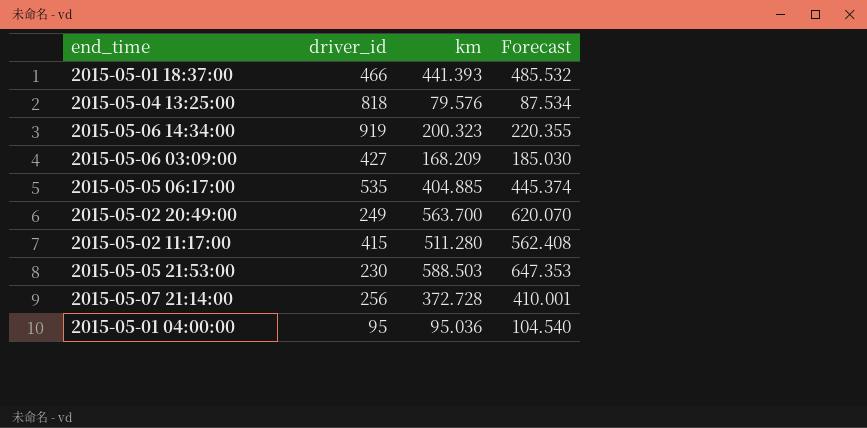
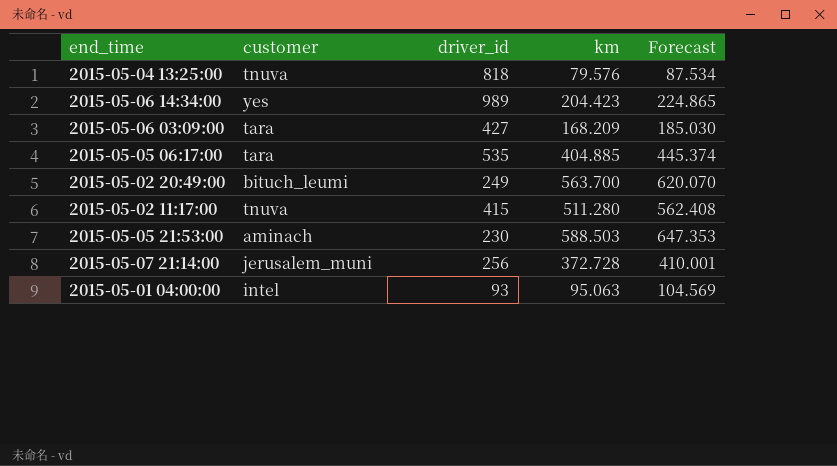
column customer | position: none -> 2
row 2015-05-01 18:37:00: 466 | 441.393 | 485.532 -> none
2015-05-06 14:34:00 | driver_id: 919 -> 989
2015-05-06 14:34:00 | km: 200.323 -> 204.423
2015-05-06 14:34:00 | Forecast: 220.355 -> 224.865
2015-05-01 04:00:00 | driver_id: 95 -> 93
2015-05-01 04:00:00 | km: 95.036 -> 95.063
2015-05-01 04:00:00 | Forecast: 104.540 -> 104.569

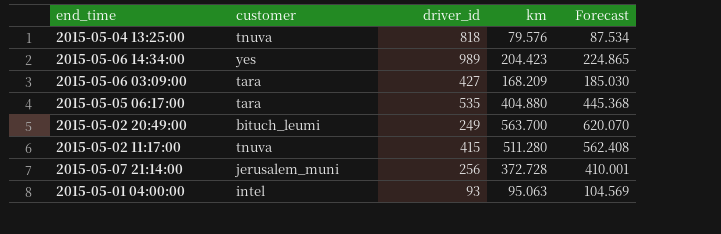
row 2015-05-05 21:53:00: aminach | 230 | 588.503 | 647.353 -> none
2015-05-05 06:17:00 | km: 404.885 -> 404.880
2015-05-05 06:17:00 | Forecast: 445.374 -> 445.368

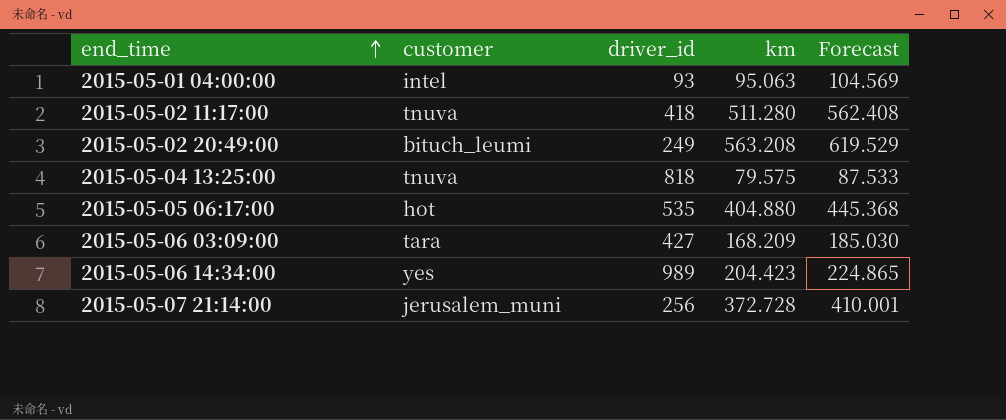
row order: none -> end_time ascending
2015-05-02 11:17:00 | driver_id: 415 -> 418
2015-05-02 20:49:00 | km: 563.700 -> 563.208
2015-05-02 20:49:00 | Forecast: 620.070 -> 619.529
2015-05-04 13:25:00 | km: 79.576 -> 79.575
2015-05-04 13:25:00 | Forecast: 87.534 -> 87.533
2015-05-05 06:17:00 | customer: tara -> hot

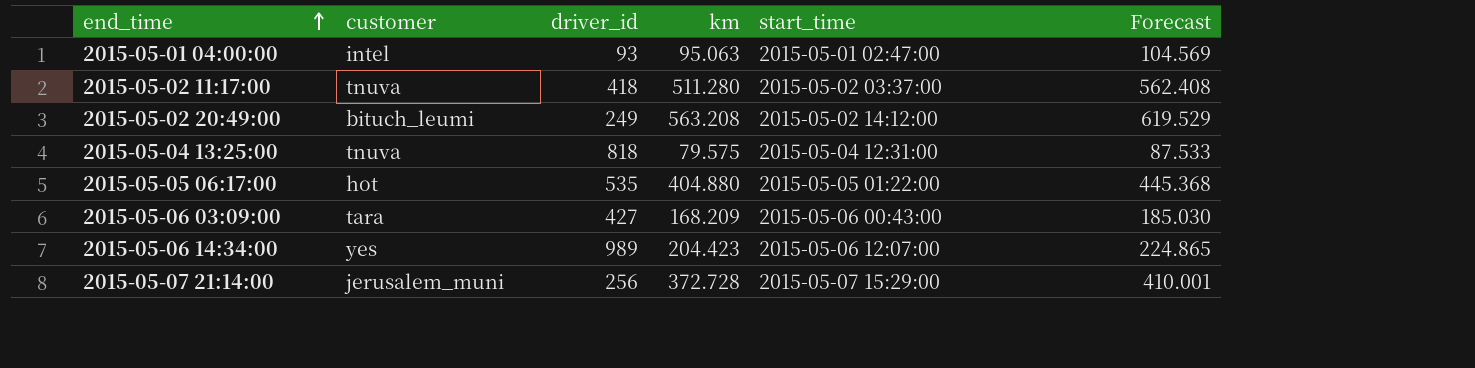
column start_time | position: none -> 5

